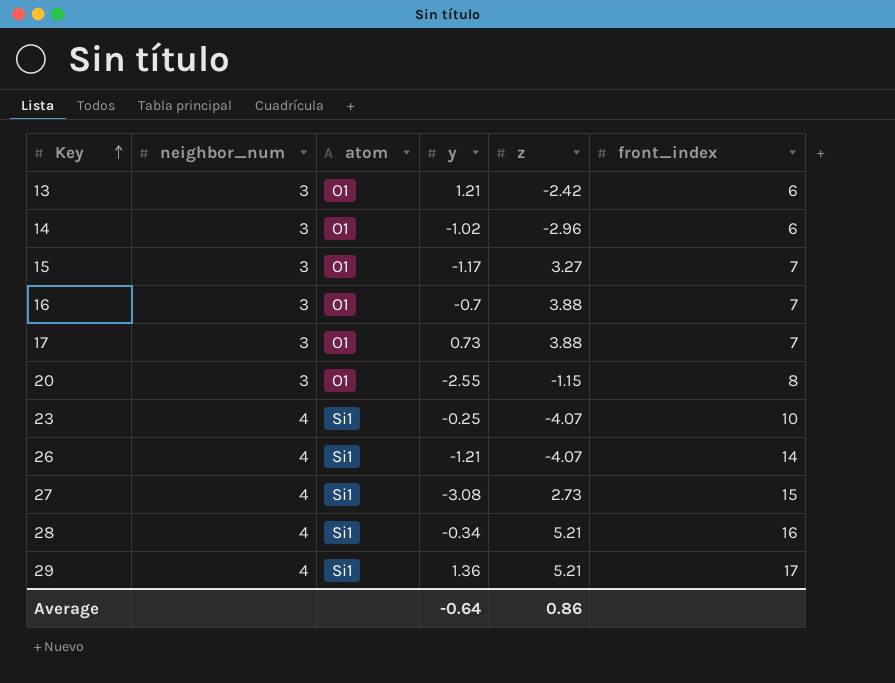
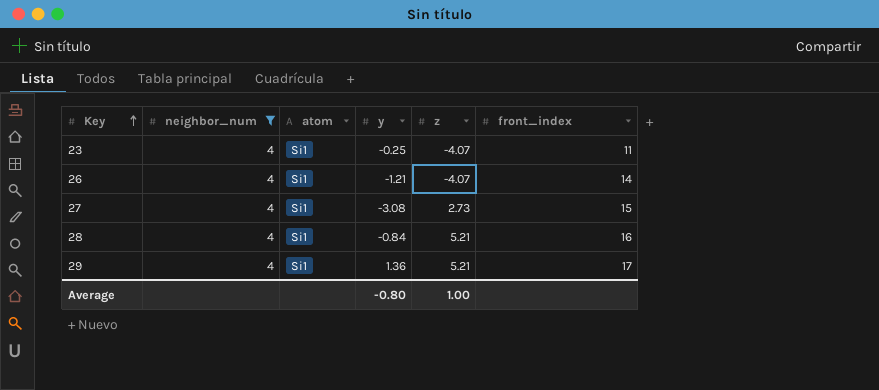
filter: none -> neighbor_num = 4
23 | front_index: 10 -> 11
28 | y: -0.34 -> -0.84
Average | y: -0.64 -> -0.80
Average | z: 0.86 -> 1.00

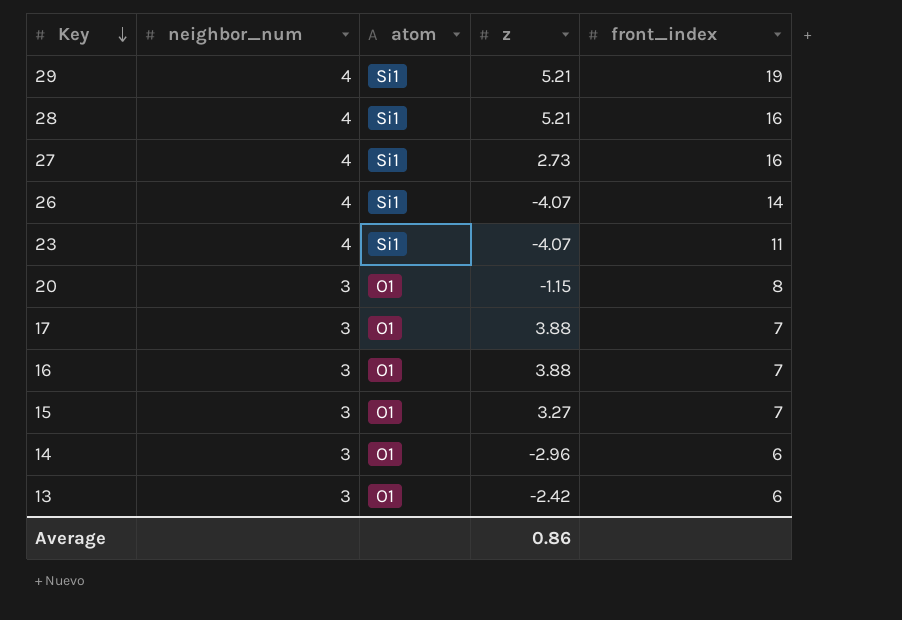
filter: neighbor_num = 4 -> none
row order: Key ascending -> Key descending
column y | position: 4 -> none
29 | front_index: 17 -> 19
27 | front_index: 15 -> 16
Average | z: 1.00 -> 0.86

